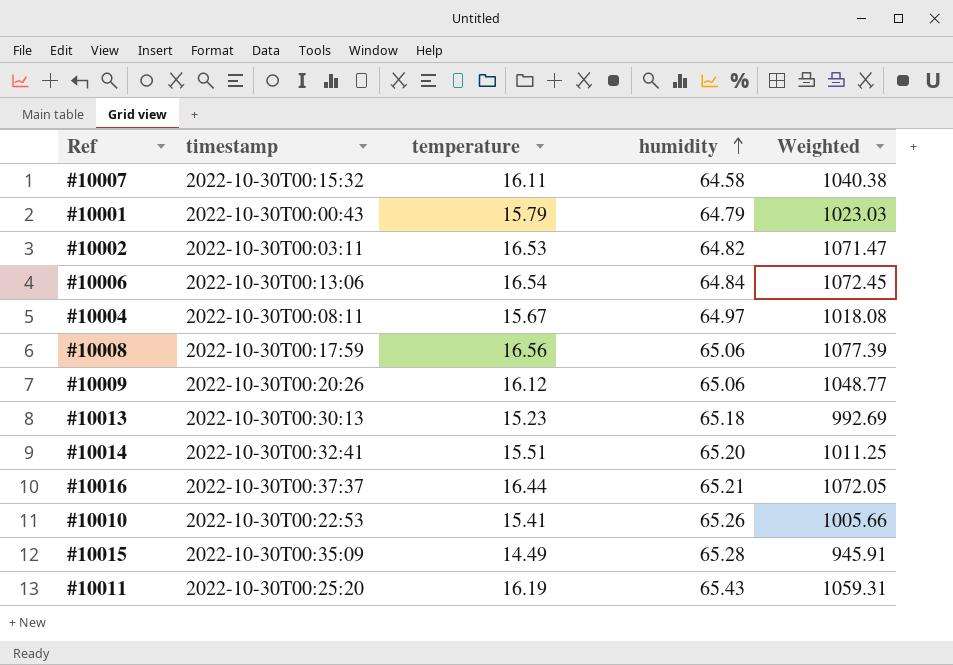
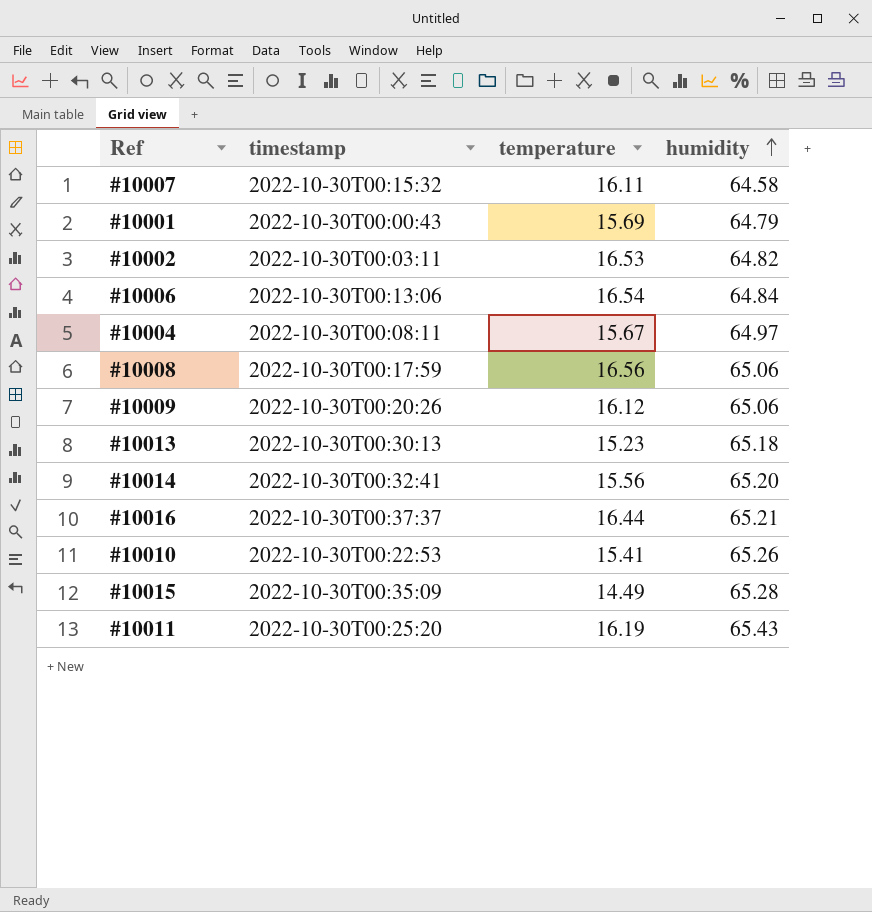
column Weighted | formula: [temperature] * [humidity] -> none
#10001 | temperature: 15.79 -> 15.69
#10014 | temperature: 15.51 -> 15.56

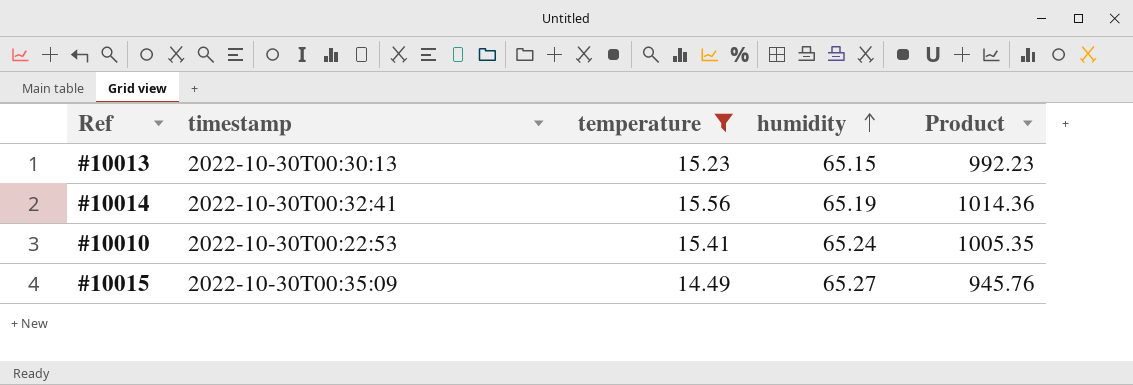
filter: none -> temperature <= 15.56
column Product | formula: none -> [temperature] * [humidity]
#10013 | humidity: 65.18 -> 65.15
#10014 | humidity: 65.20 -> 65.19
#10010 | humidity: 65.26 -> 65.24
#10015 | humidity: 65.28 -> 65.27

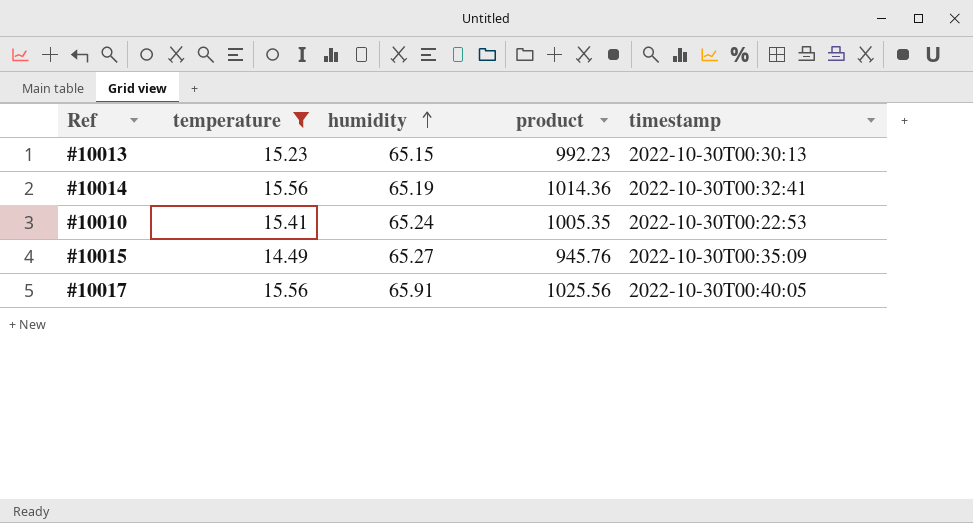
column name: Product -> product
column timestamp | position: 2 -> 5
row #10017: none -> 15.56 | 65.91 | 1025.56 | 2022-10-30T00:40:05

